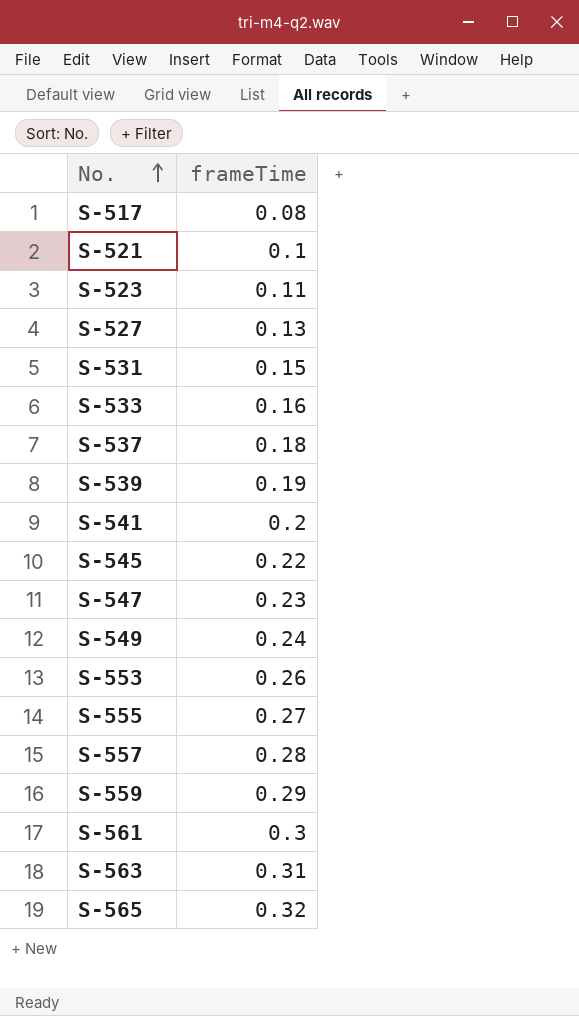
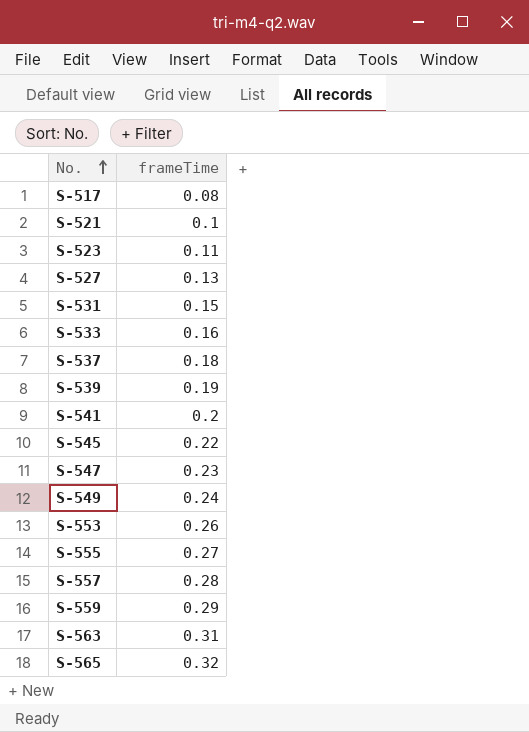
row S-561: 0.3 -> none

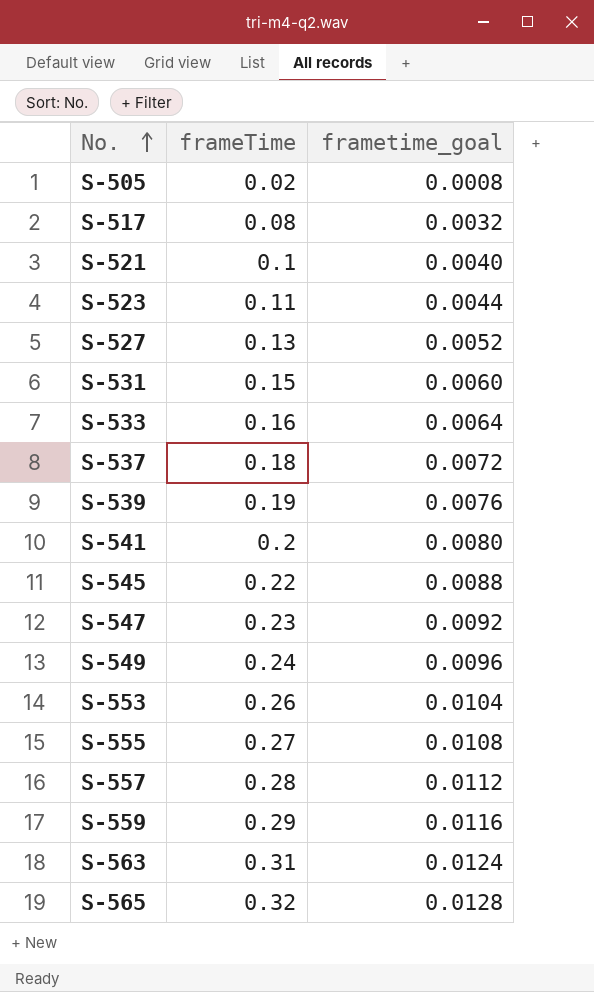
column frametime_goal | formula: none -> [frameTime] * 0.04
row S-505: none -> 0.02 | 0.0008

